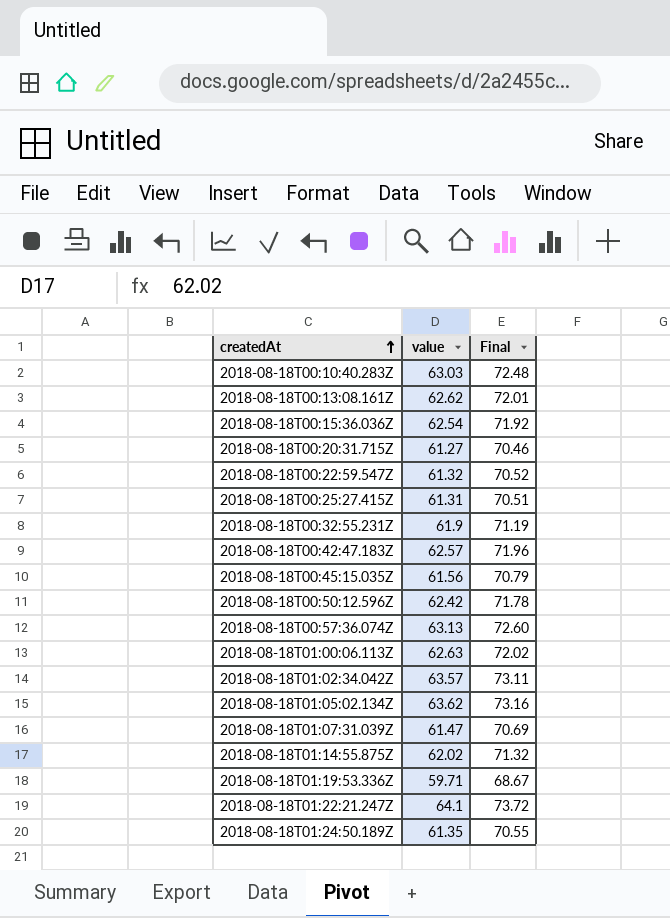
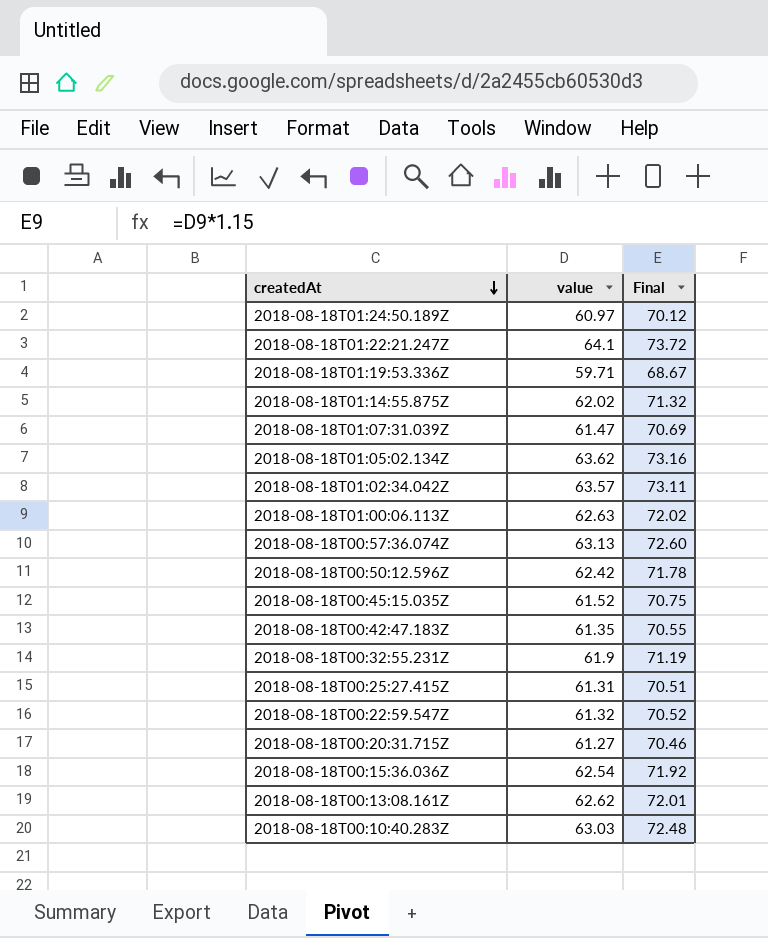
row order: createdAt ascending -> createdAt descending
2018-08-18T01:24:50.189Z | value: 61.35 -> 60.97
2018-08-18T01:24:50.189Z | Final: 70.55 -> 70.12
2018-08-18T00:45:15.035Z | value: 61.56 -> 61.52
2018-08-18T00:45:15.035Z | Final: 70.79 -> 70.75
2018-08-18T00:42:47.183Z | value: 62.57 -> 61.35
2018-08-18T00:42:47.183Z | Final: 71.96 -> 70.55

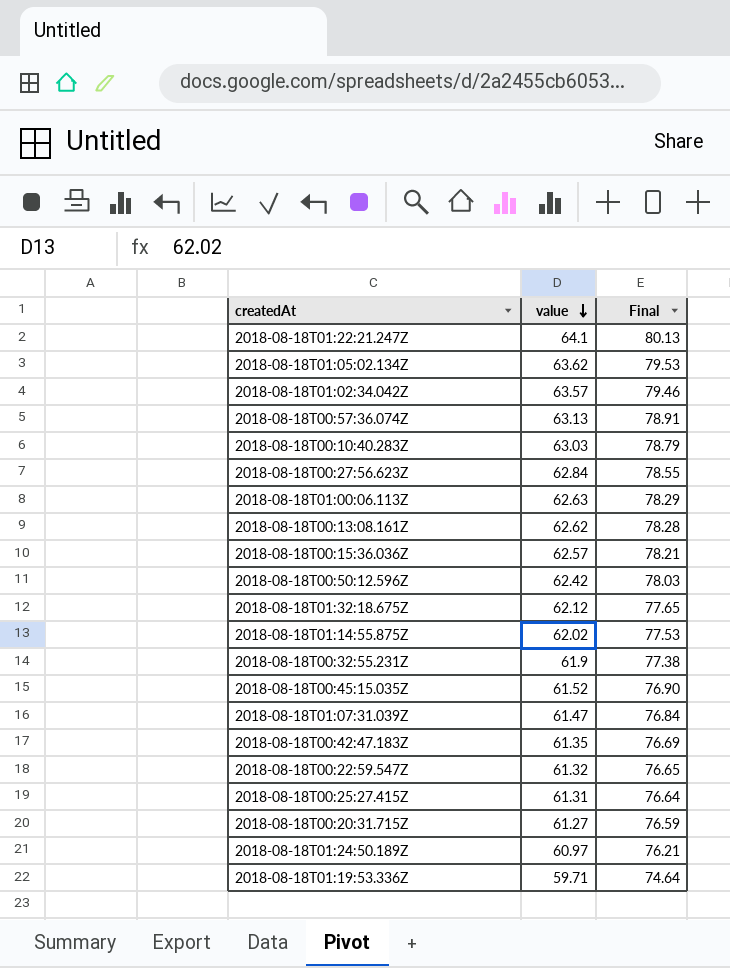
row order: createdAt descending -> value descending
column Final | formula: [value] * 1.15 -> [value] * 1.25
row 2018-08-18T00:27:56.623Z: none -> 62.84 | 78.55
2018-08-18T00:15:36.036Z | value: 62.54 -> 62.57
row 2018-08-18T01:32:18.675Z: none -> 62.12 | 77.65

